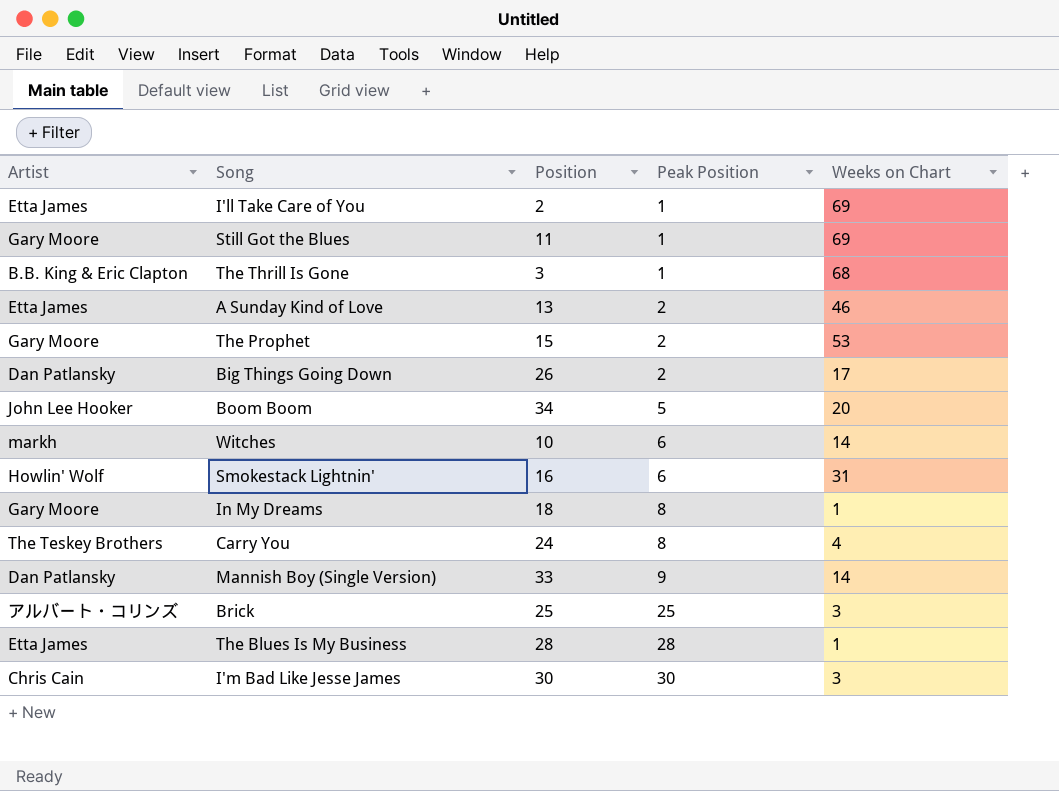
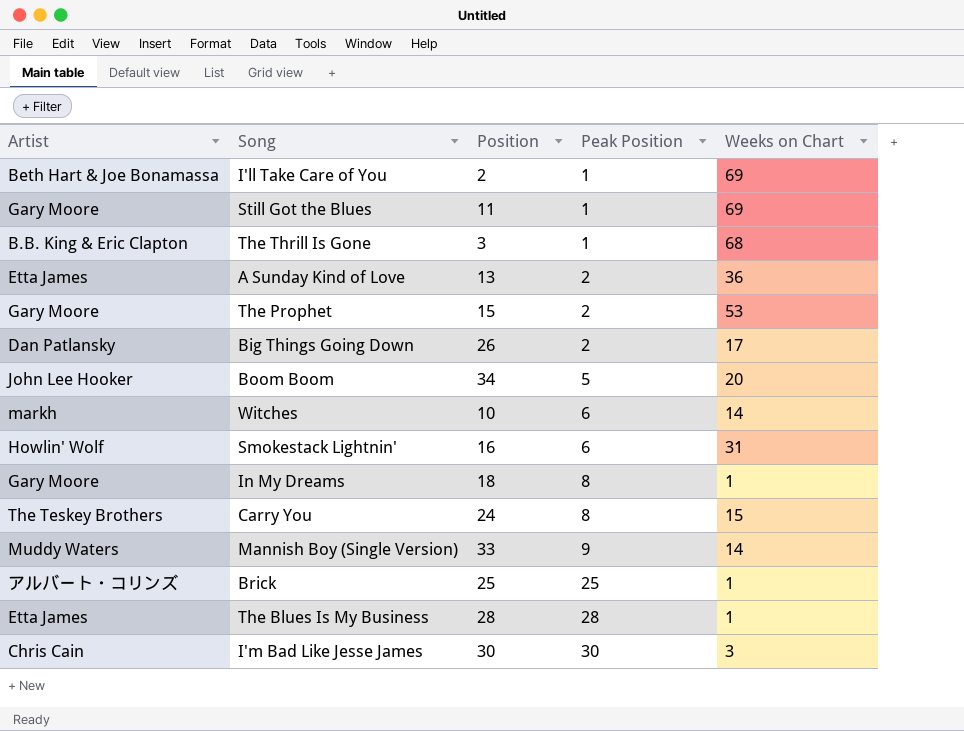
I'll Take Care of You | Artist: Etta James -> Beth Hart & Joe Bonamassa
A Sunday Kind of Love | Weeks on Chart: 46 -> 36
Carry You | Weeks on Chart: 4 -> 15
Mannish Boy (Single Version) | Artist: Dan Patlansky -> Muddy Waters
Brick | Weeks on Chart: 3 -> 1

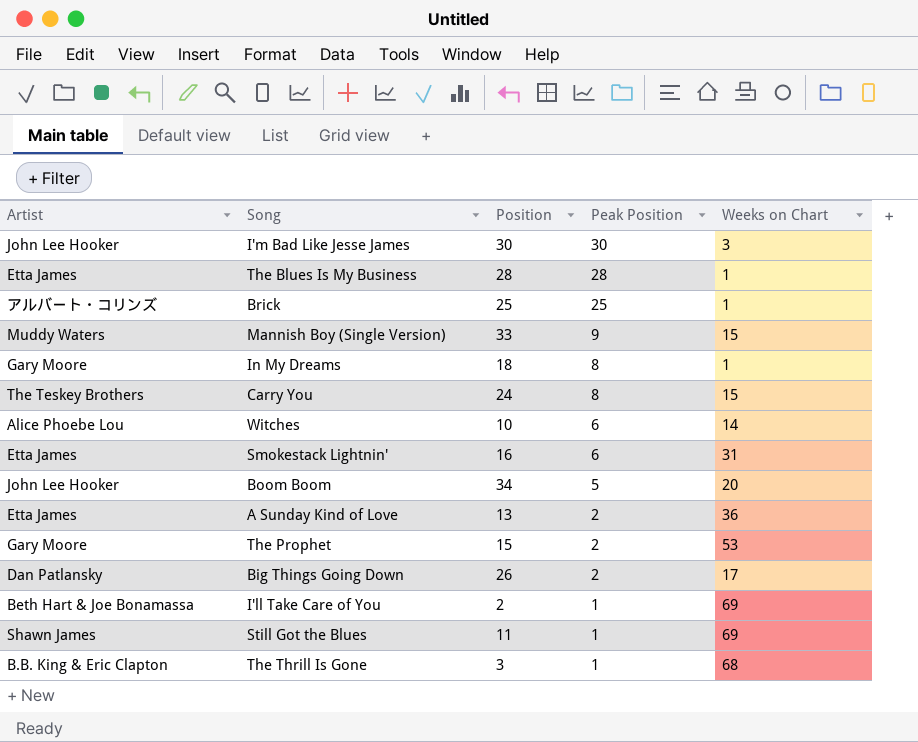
row order: Peak Position ascending -> Peak Position descending
I'm Bad Like Jesse James | Artist: Chris Cain -> John Lee Hooker
Mannish Boy (Single Version) | Weeks on Chart: 14 -> 15
Witches | Artist: markh -> Alice Phoebe Lou
Smokestack Lightnin' | Artist: Howlin' Wolf -> Etta James
Still Got the Blues | Artist: Gary Moore -> Shawn James

